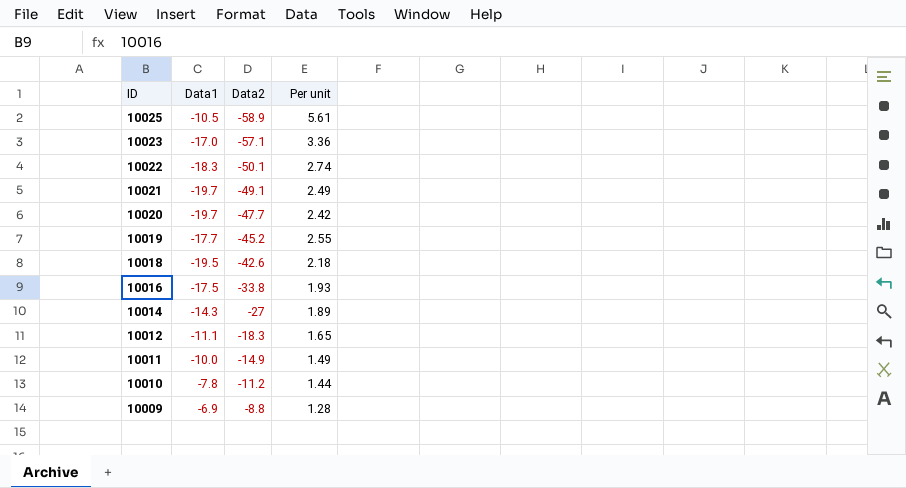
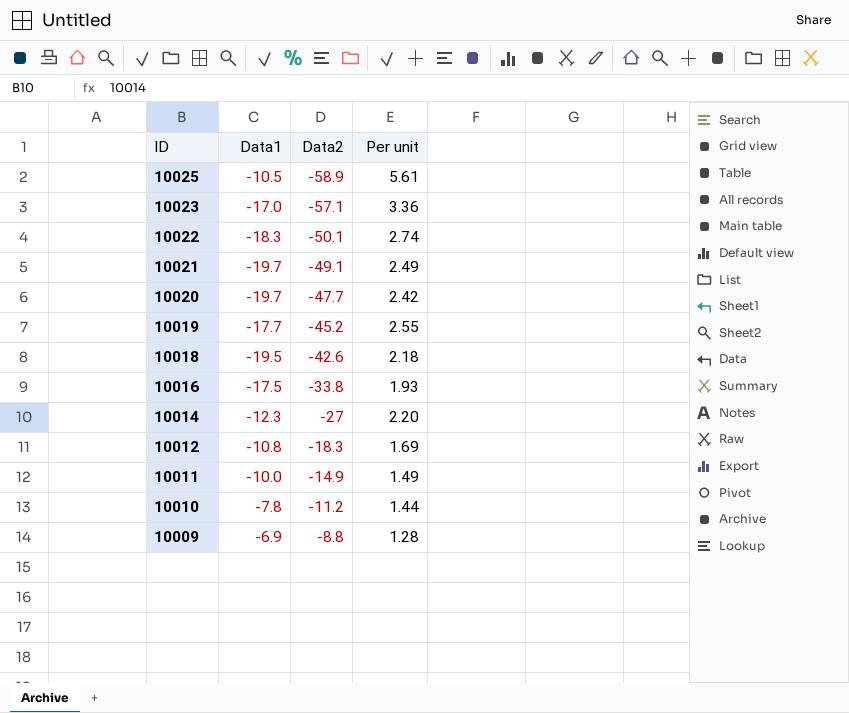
10014 | Data1: -14.3 -> -12.3
10014 | Per unit: 1.89 -> 2.20
10012 | Data1: -11.1 -> -10.8
10012 | Per unit: 1.65 -> 1.69

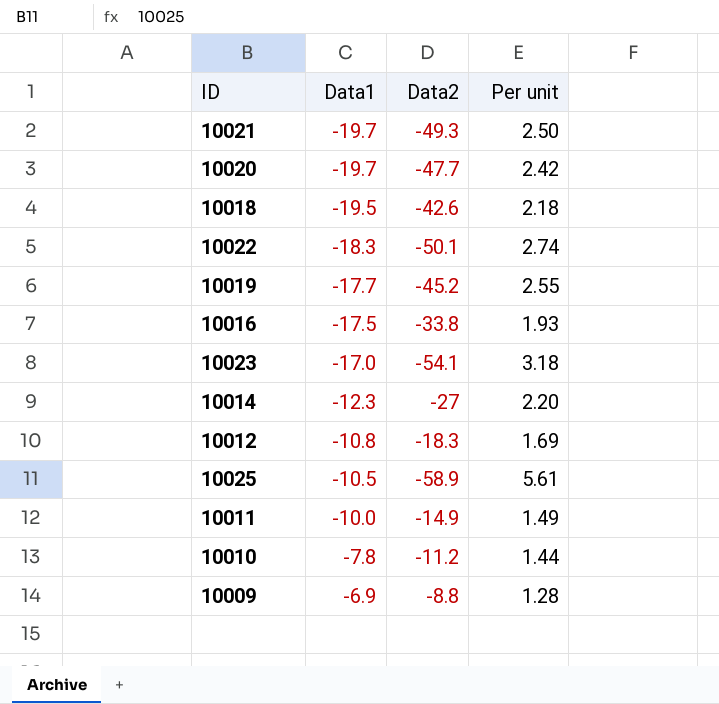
row order: ID descending -> Data1 ascending
10021 | Data2: -49.1 -> -49.3
10021 | Per unit: 2.49 -> 2.50
10023 | Data2: -57.1 -> -54.1
10023 | Per unit: 3.36 -> 3.18

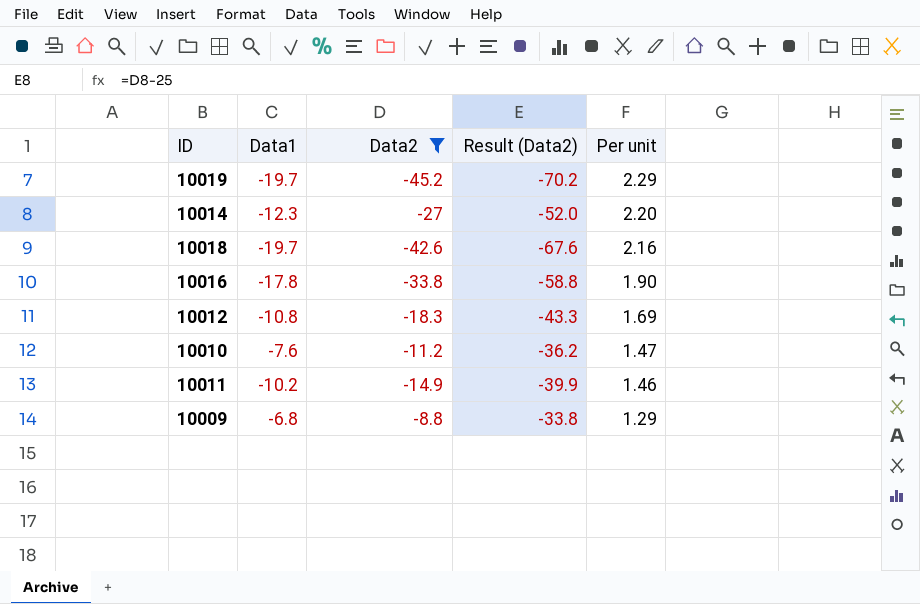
filter: none -> Data2 >= -45.2
row order: Data1 ascending -> Per unit descending
column Result (Data2) | formula: none -> [Data2] - 25
10019 | Data1: -17.7 -> -19.7
10019 | Per unit: 2.55 -> 2.29
10018 | Data1: -19.5 -> -19.7
10018 | Per unit: 2.18 -> 2.16
10016 | Data1: -17.5 -> -17.8
10016 | Per unit: 1.93 -> 1.90
10010 | Data1: -7.8 -> -7.6
10010 | Per unit: 1.44 -> 1.47
10011 | Data1: -10.0 -> -10.2
10011 | Per unit: 1.49 -> 1.46
10009 | Data1: -6.9 -> -6.8
10009 | Per unit: 1.28 -> 1.29

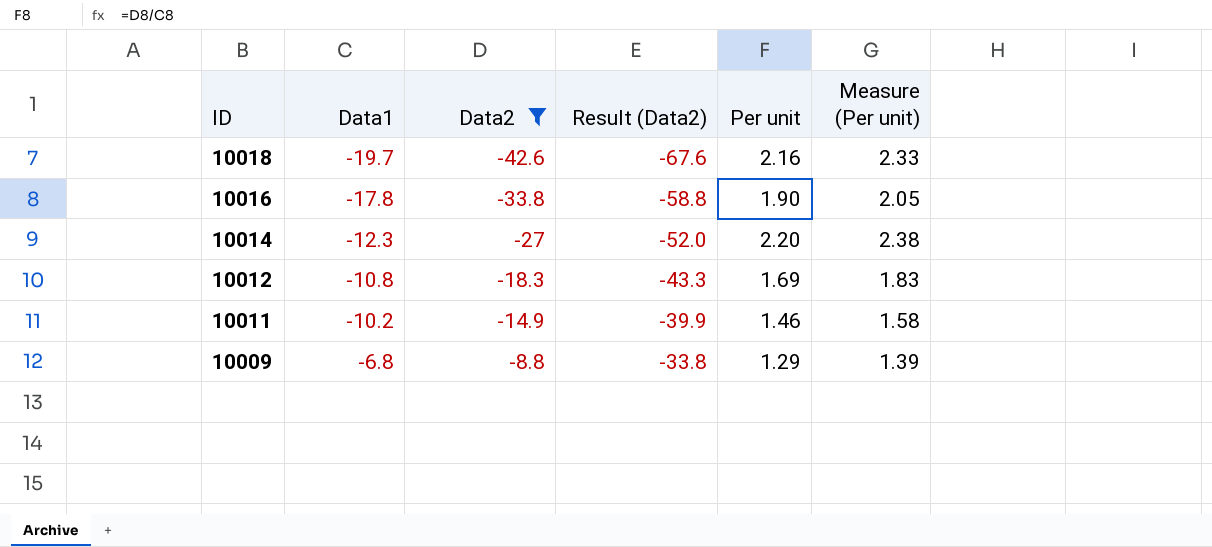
row order: Per unit descending -> ID descending
column Measure (Per unit) | formula: none -> [Per unit] * 1.08
row 10019: -19.7 | -45.2 | -70.2 | 2.29 -> none
row 10010: -7.6 | -11.2 | -36.2 | 1.47 -> none

